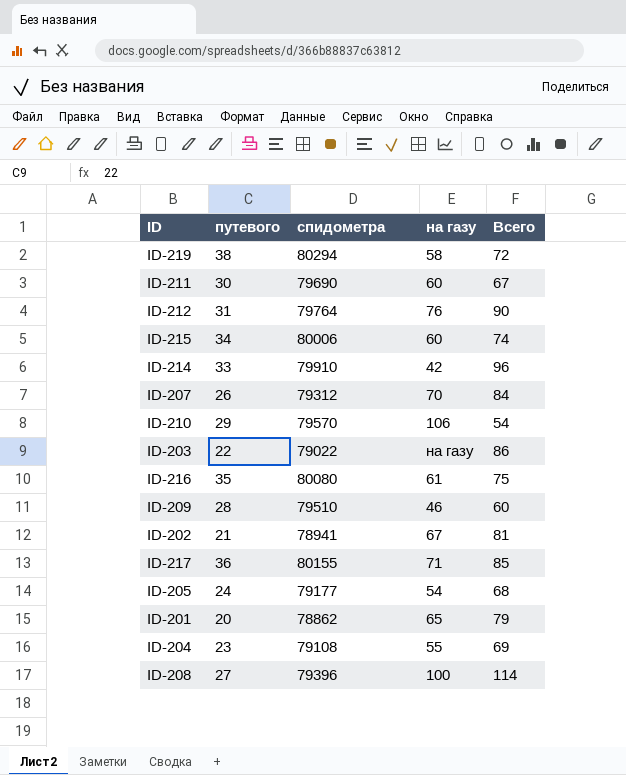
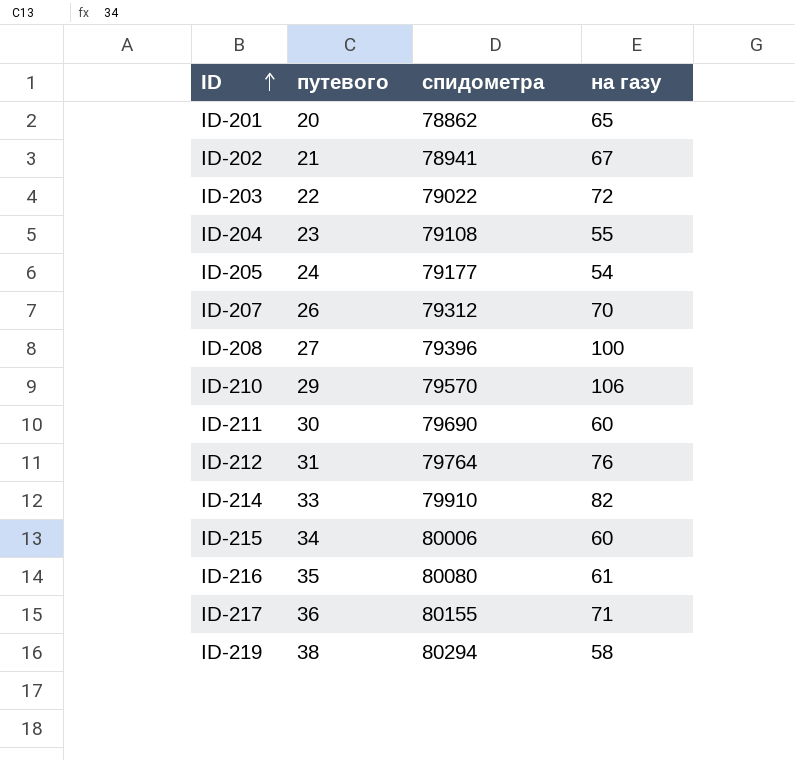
row order: none -> ID ascending
column Всего | position: 5 -> none
row ID-209: 28 | 79510 | 46 | 60 -> none
ID-203 | на газу: на газу -> 72
ID-214 | на газу: 42 -> 82

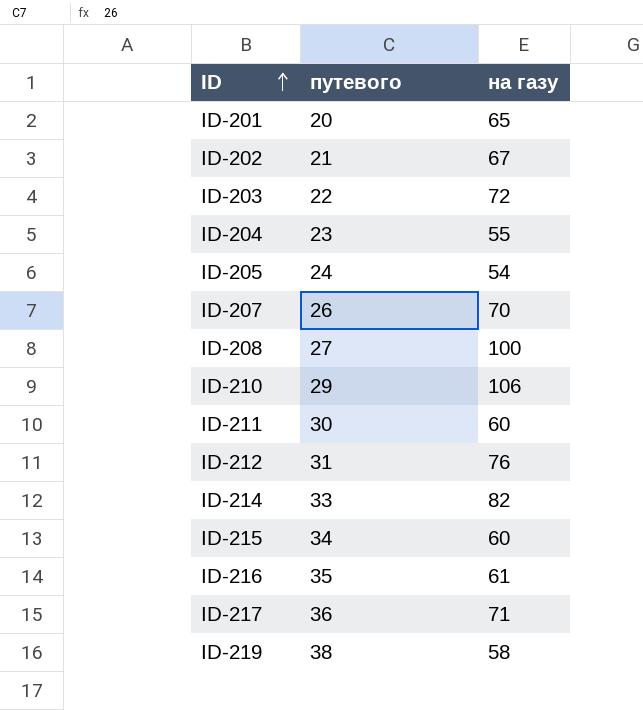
column спидометра | position: 3 -> none

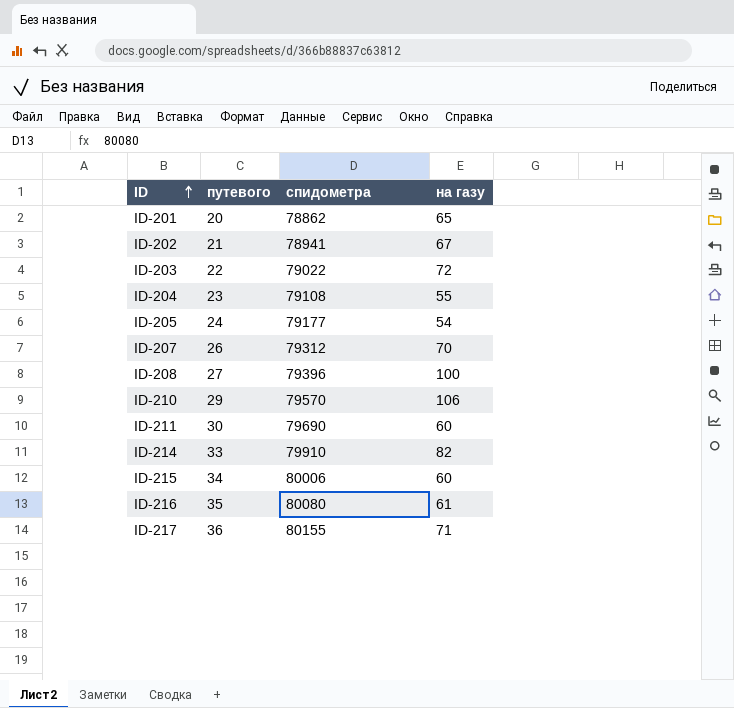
column спидометра | position: none -> 3
row ID-212: 31 | 76 -> none
row ID-219: 38 | 58 -> none

